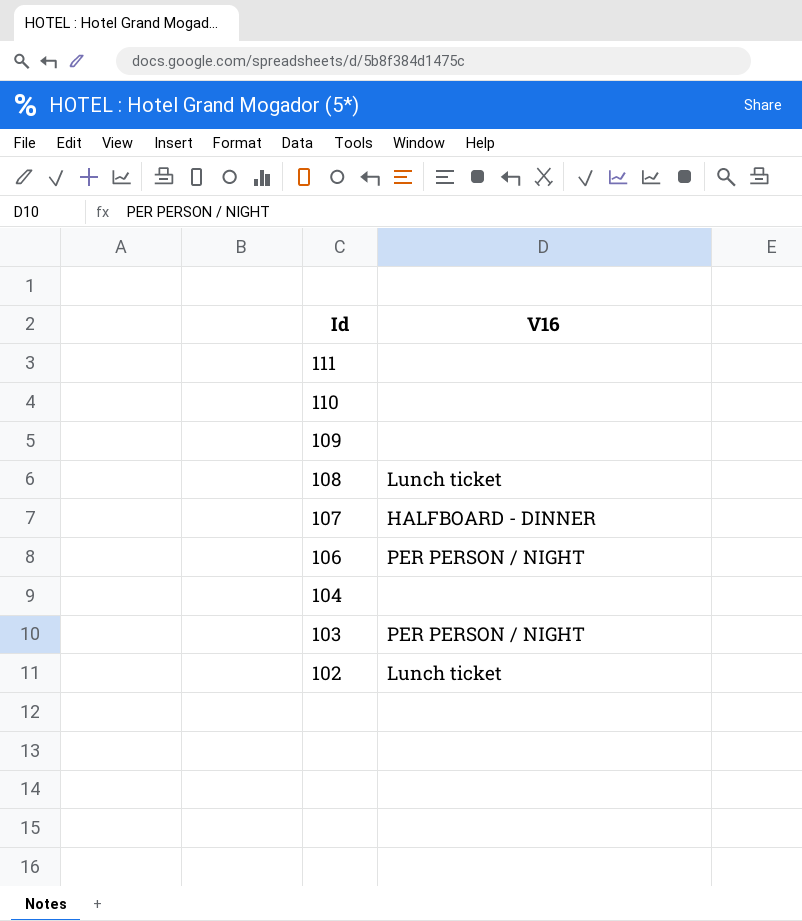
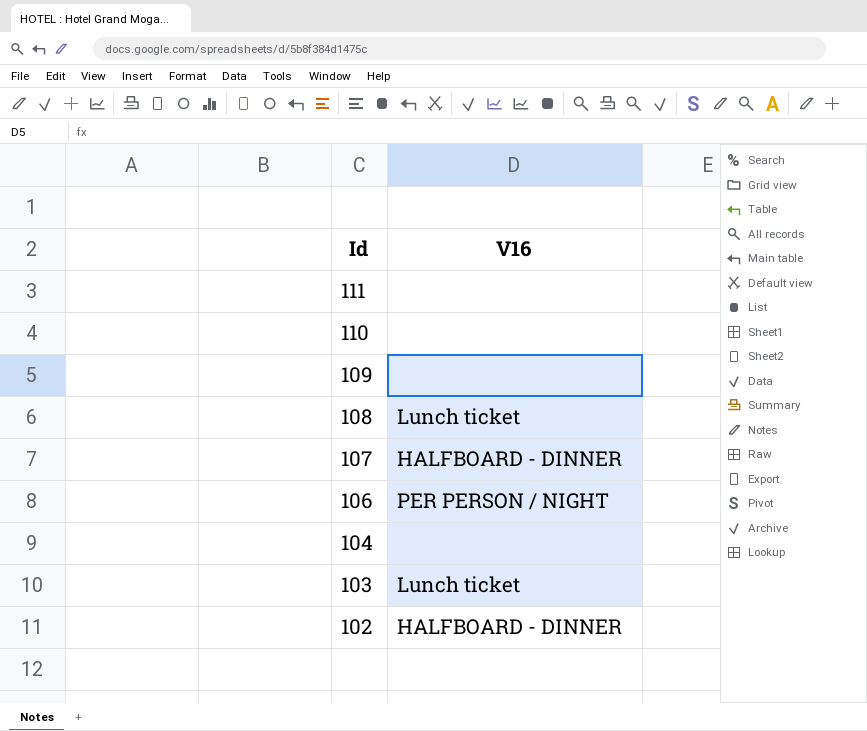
103 | V16: PER PERSON / NIGHT -> Lunch ticket
102 | V16: Lunch ticket -> HALFBOARD - DINNER

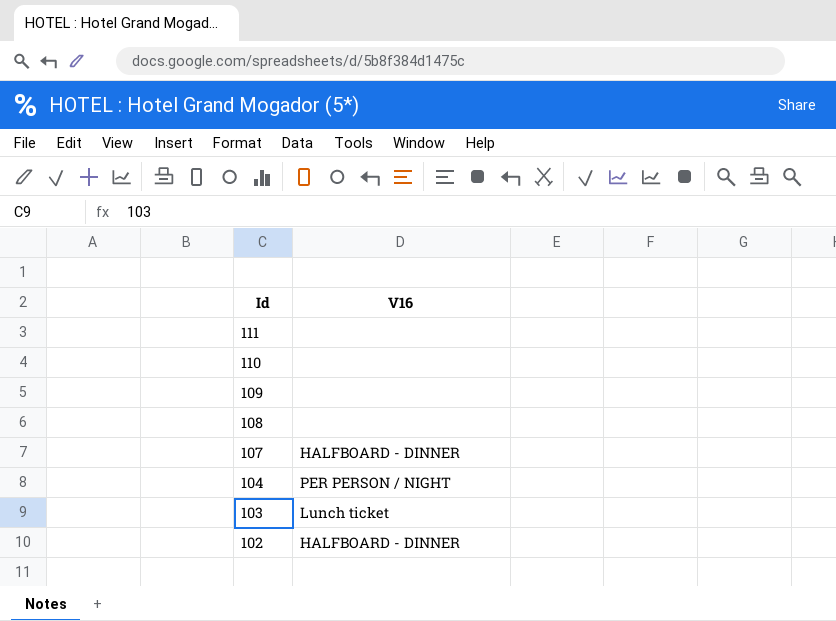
row 106: PER PERSON / NIGHT -> none
108 | V16: Lunch ticket -> none
104 | V16: none -> PER PERSON / NIGHT

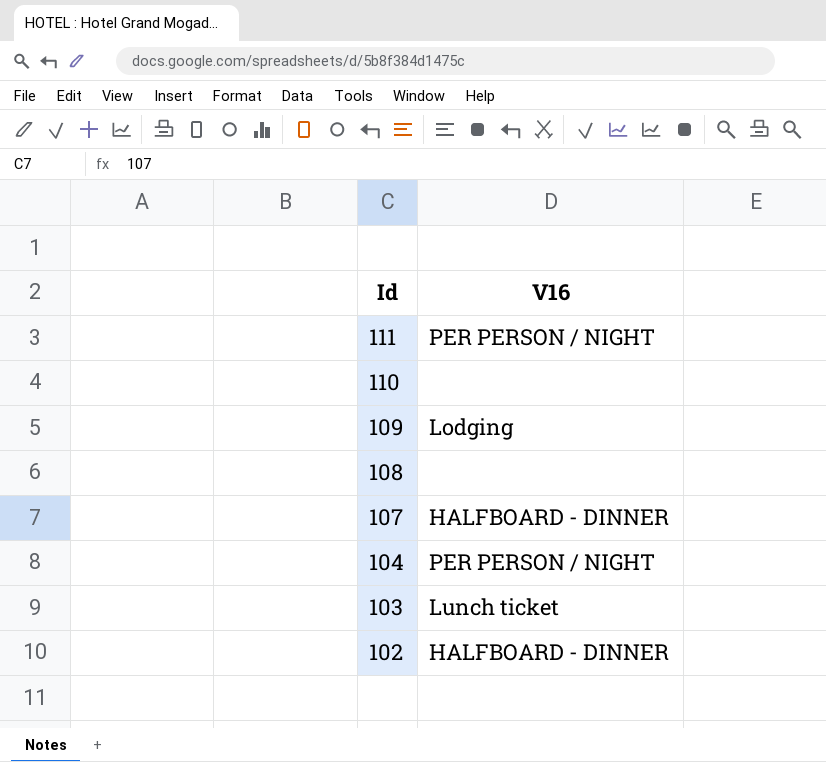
111 | V16: none -> PER PERSON / NIGHT
109 | V16: none -> Lodging

